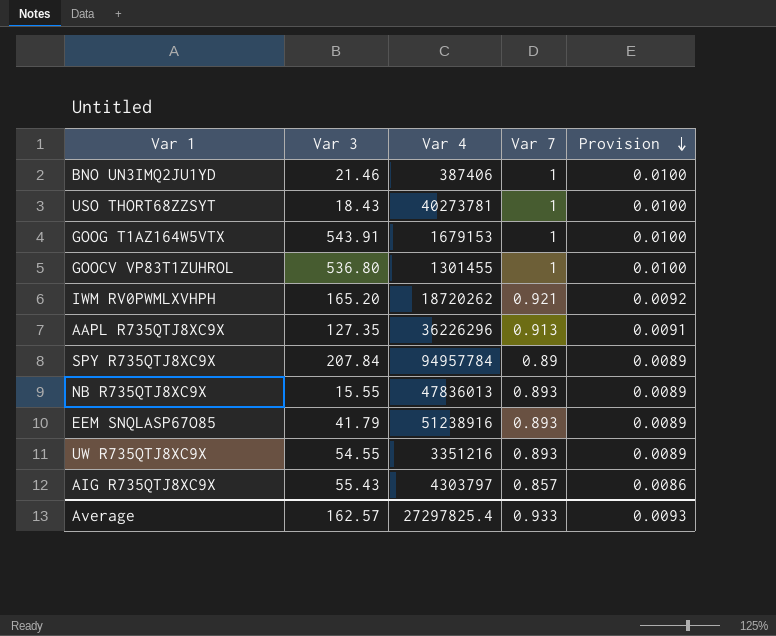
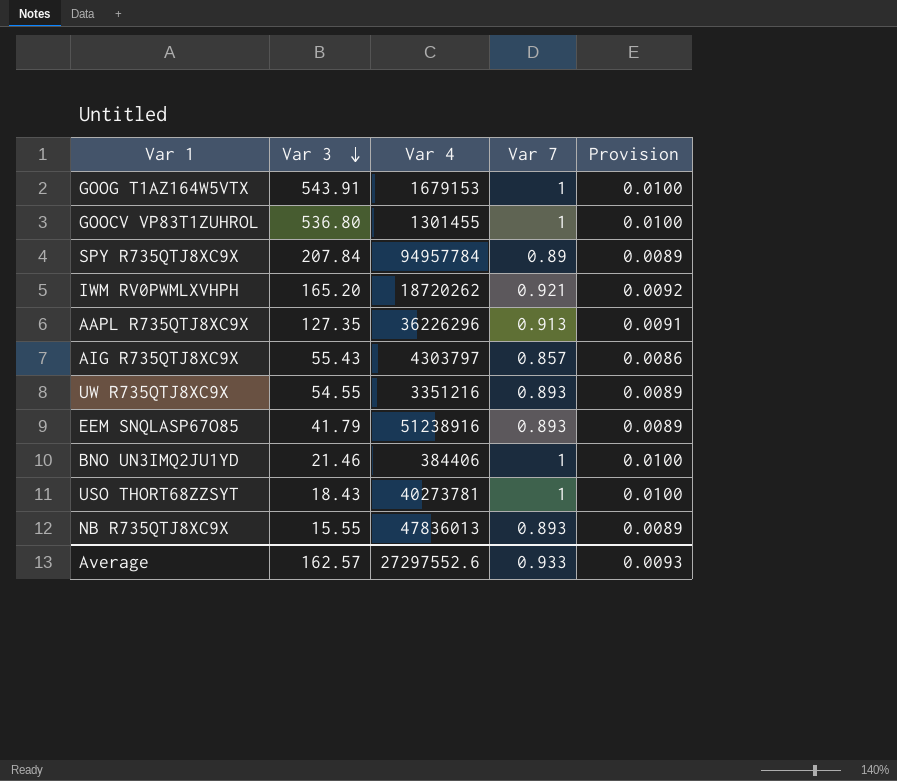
row order: Provision descending -> Var 3 descending
BNO UN3IMQ2JU1YD | Var 4: 387406 -> 384406
Average | Var 4: 27297825.4 -> 27297552.6

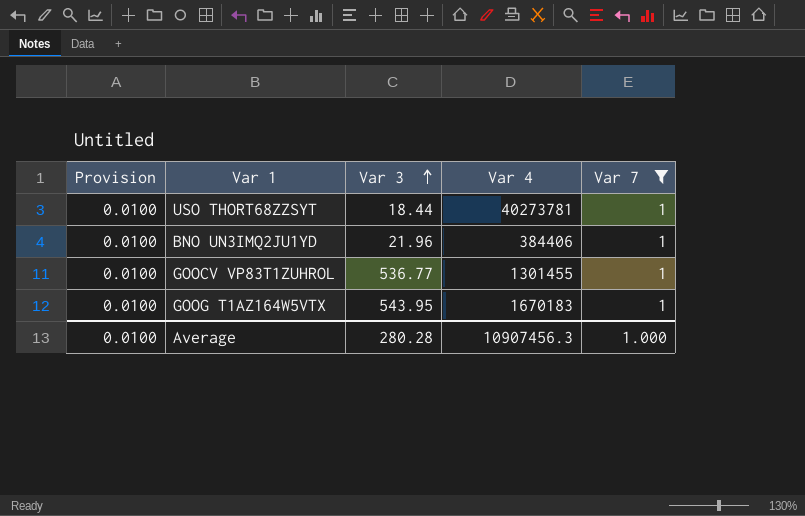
filter: none -> Var 7 = 1
row order: Var 3 descending -> Var 3 ascending
column Provision | position: 5 -> 1
USO THORT68ZZSYT | Var 3: 18.43 -> 18.44
BNO UN3IMQ2JU1YD | Var 3: 21.46 -> 21.96
GOOCV VP83T1ZUHROL | Var 3: 536.80 -> 536.77
GOOG T1AZ164W5VTX | Var 3: 543.91 -> 543.95
GOOG T1AZ164W5VTX | Var 4: 1679153 -> 1670183
Average | Provision: 0.0093 -> 0.0100
Average | Var 3: 162.57 -> 280.28
Average | Var 4: 27297552.6 -> 10907456.3
Average | Var 7: 0.933 -> 1.000

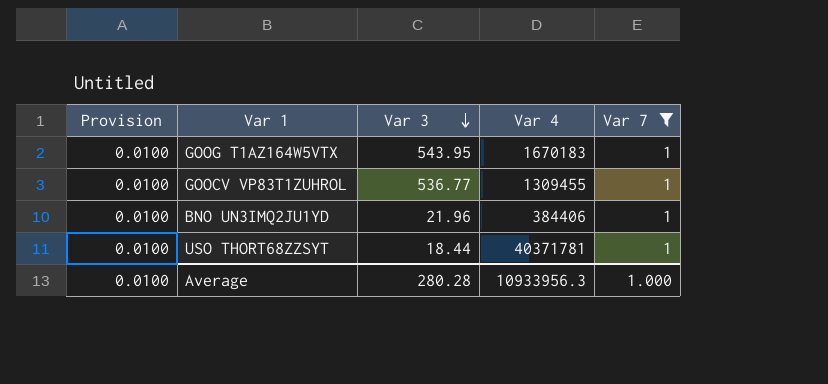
row order: Var 3 ascending -> Var 3 descending
GOOCV VP83T1ZUHROL | Var 4: 1301455 -> 1309455
USO THORT68ZZSYT | Var 4: 40273781 -> 40371781
Average | Var 4: 10907456.3 -> 10933956.3

